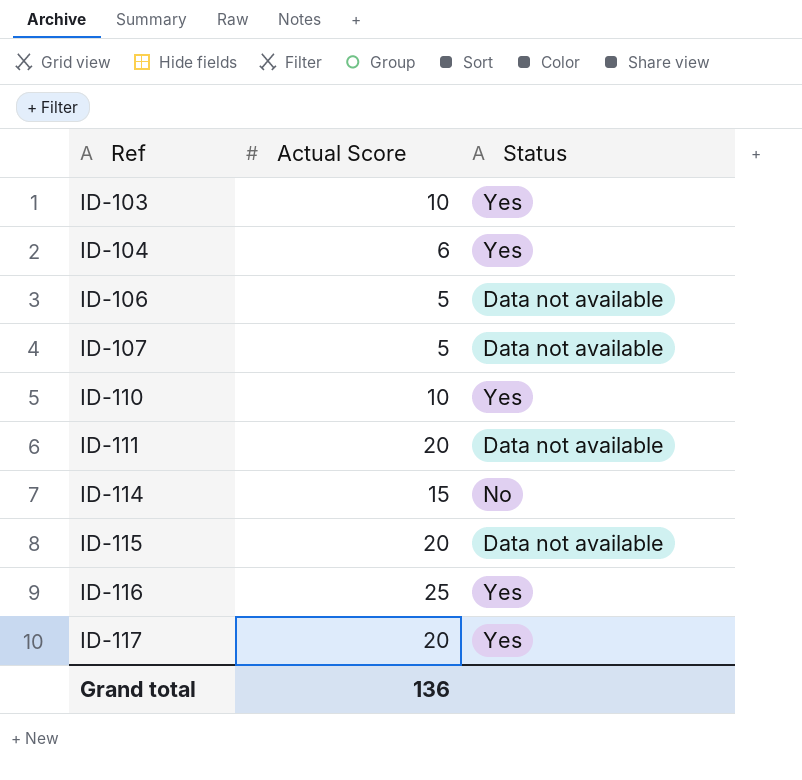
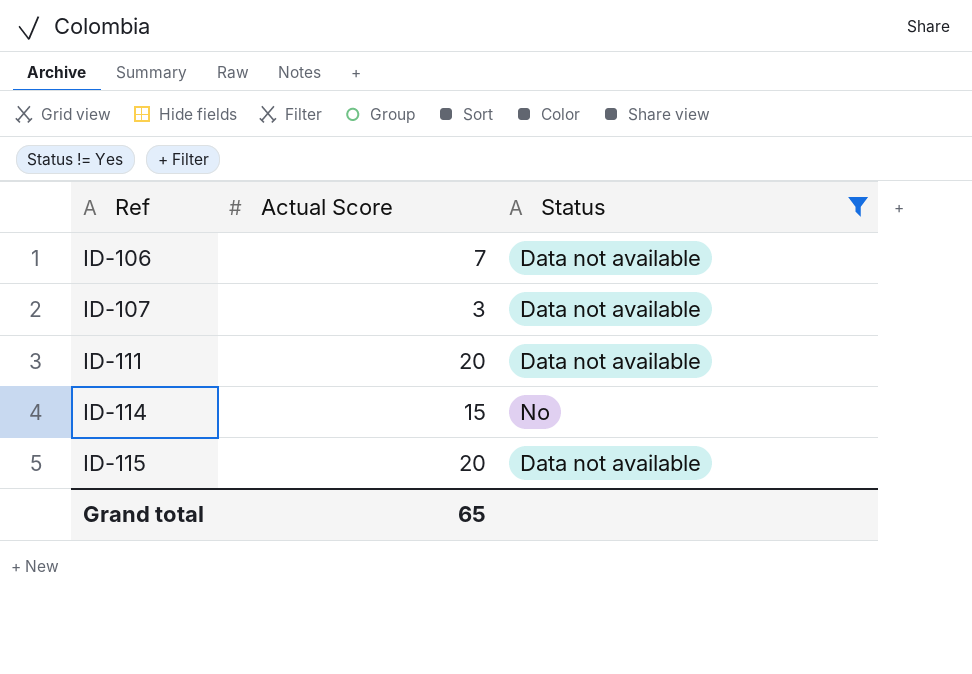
filter: none -> Status != Yes
ID-106 | Actual Score: 5 -> 7
ID-107 | Actual Score: 5 -> 3
Grand total | Actual Score: 136 -> 65

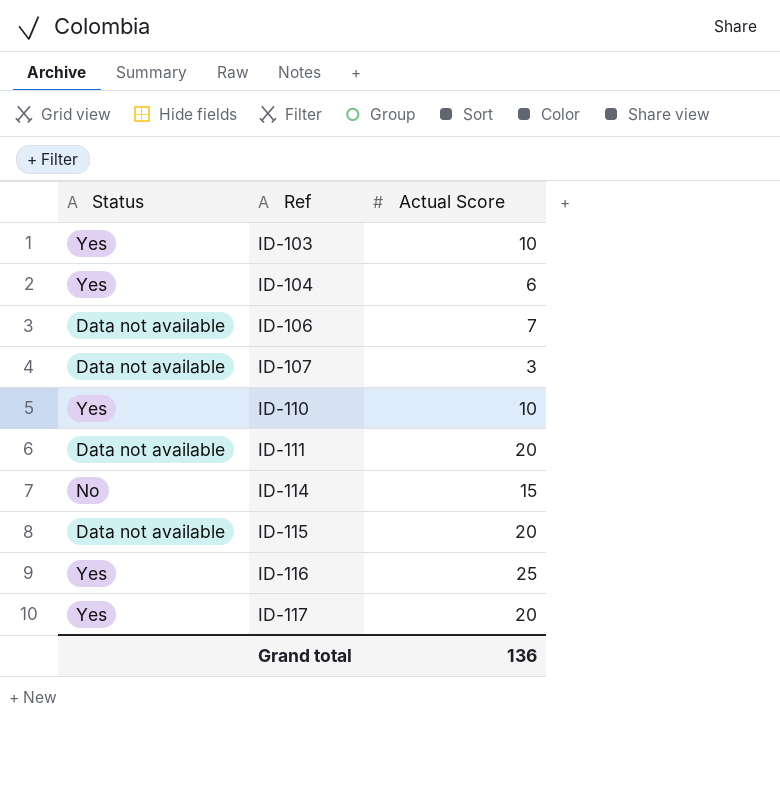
filter: Status != Yes -> none
column Status | position: 3 -> 1
Grand total | Actual Score: 65 -> 136

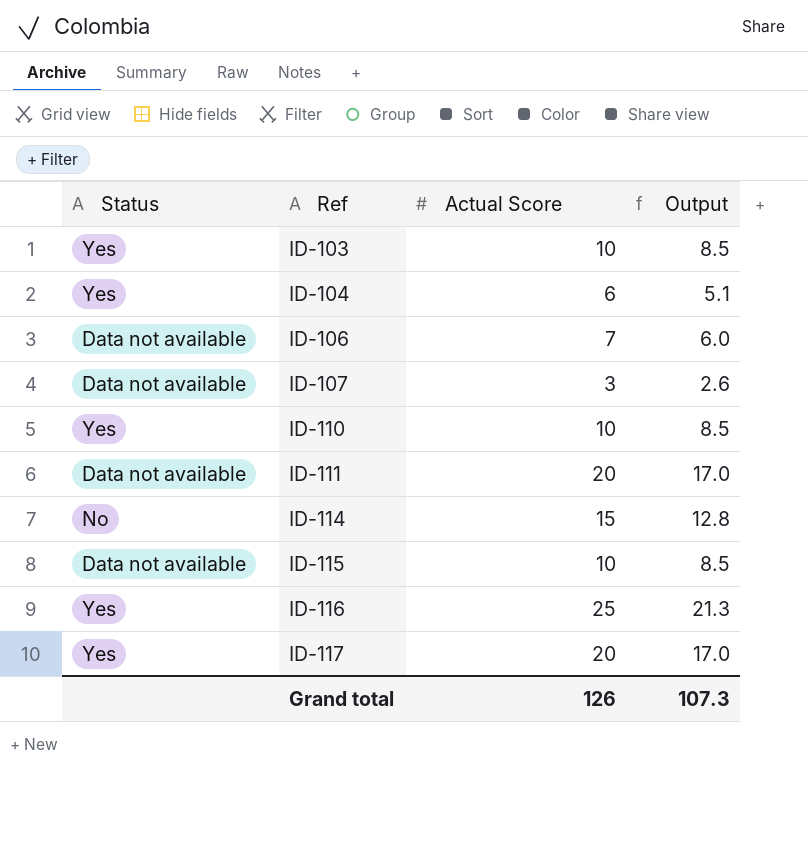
column Output | formula: none -> [Actual Score] * 0.85
ID-115 | Actual Score: 20 -> 10
Grand total | Actual Score: 136 -> 126

